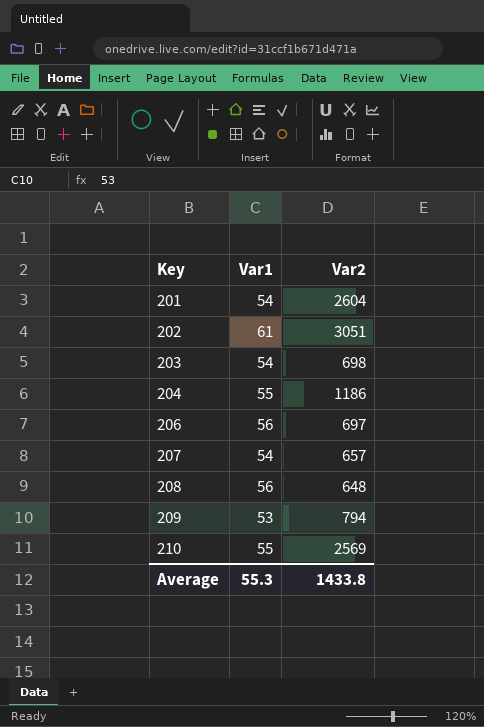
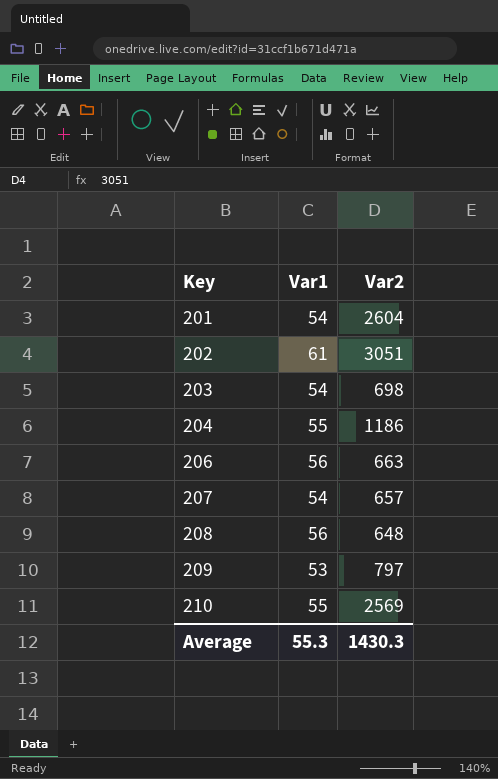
206 | Var2: 697 -> 663
209 | Var2: 794 -> 797
Average | Var2: 1433.8 -> 1430.3

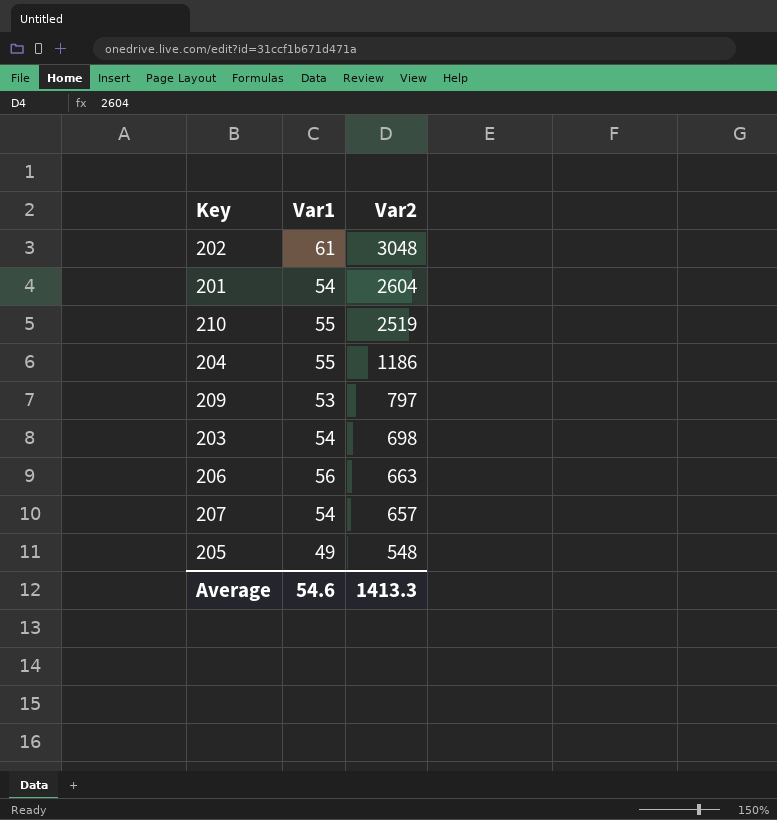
row order: Key ascending -> Var2 descending
row 208: 56 | 648 -> none
202 | Var2: 3051 -> 3048
210 | Var2: 2569 -> 2519
row 205: none -> 49 | 548
Average | Var1: 55.3 -> 54.6
Average | Var2: 1430.3 -> 1413.3

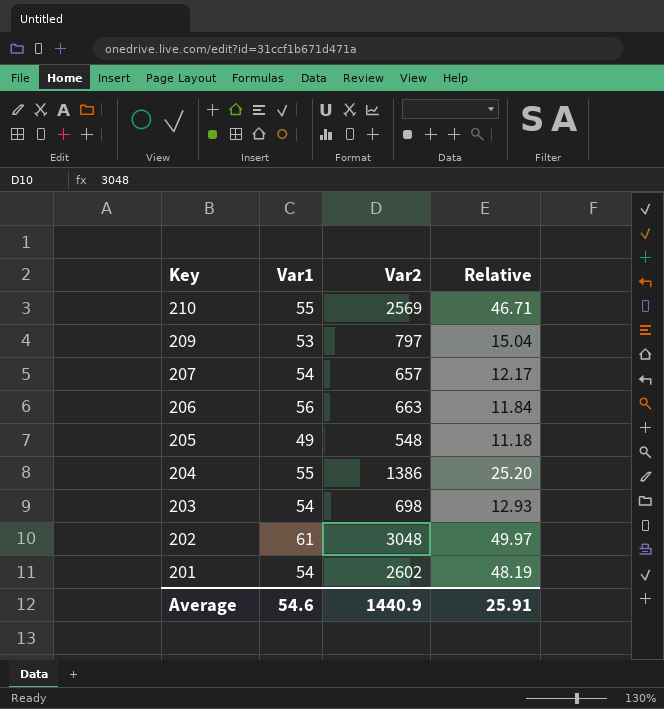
row order: Var2 descending -> Key descending
column Relative | formula: none -> [Var2] / [Var1]
210 | Var2: 2519 -> 2569
204 | Var2: 1186 -> 1386
201 | Var2: 2604 -> 2602
Average | Var2: 1413.3 -> 1440.9

